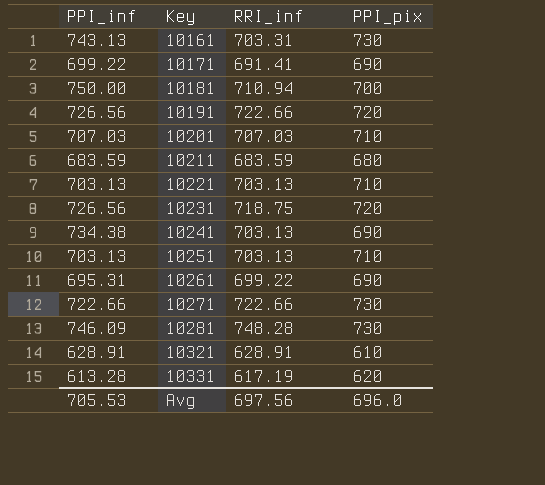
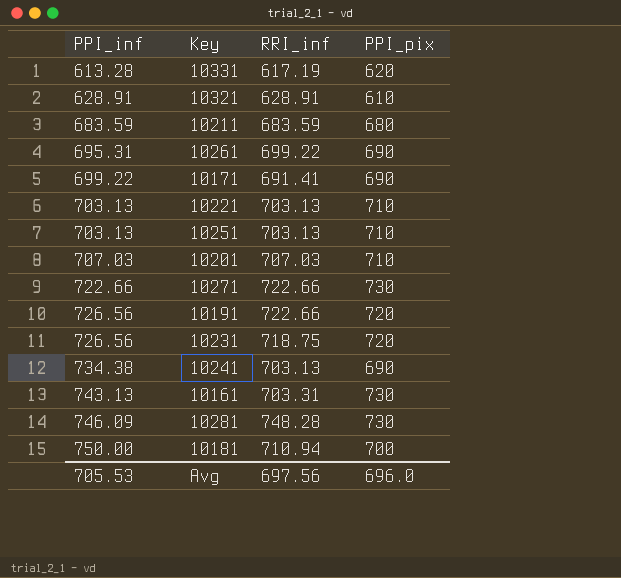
row order: Key ascending -> PPI_inf ascending

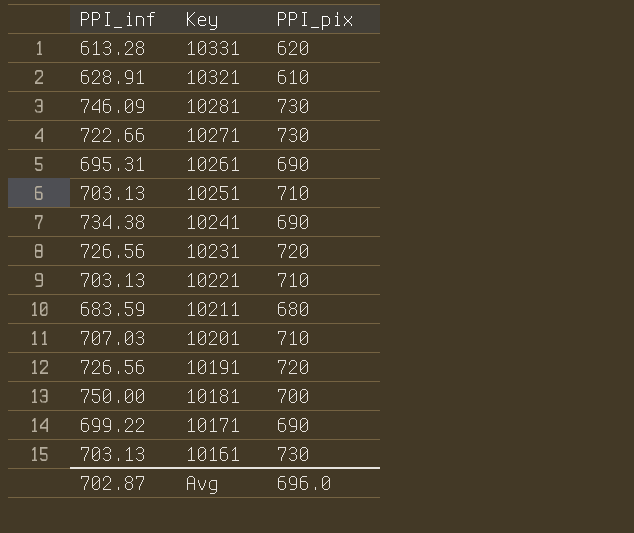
row order: PPI_inf ascending -> Key descending
column RRI_inf | position: 3 -> none
10161 | PPI_inf: 743.13 -> 703.13
Avg | PPI_inf: 705.53 -> 702.87

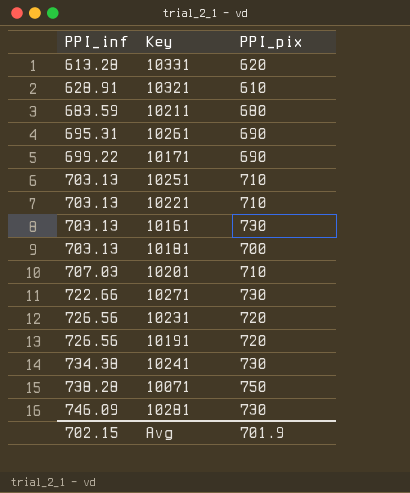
row order: Key descending -> PPI_inf ascending
10181 | PPI_inf: 750.00 -> 703.13
10241 | PPI_pix: 690 -> 730
row 10071: none -> 738.28 | 750
Avg | PPI_inf: 702.87 -> 702.15
Avg | PPI_pix: 696.0 -> 701.9

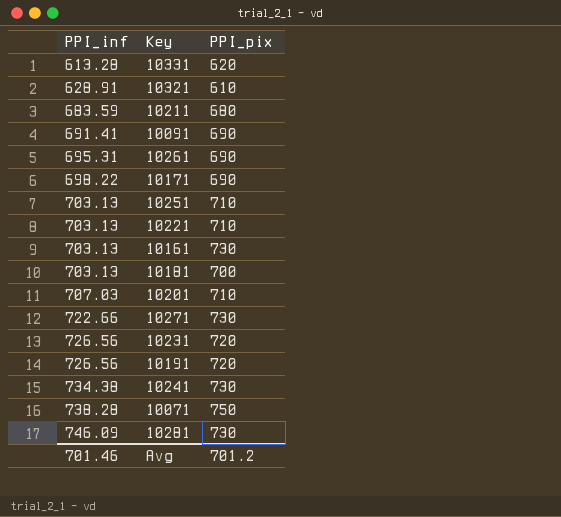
row 10091: none -> 691.41 | 690
10171 | PPI_inf: 699.22 -> 698.22
Avg | PPI_inf: 702.15 -> 701.46
Avg | PPI_pix: 701.9 -> 701.2

